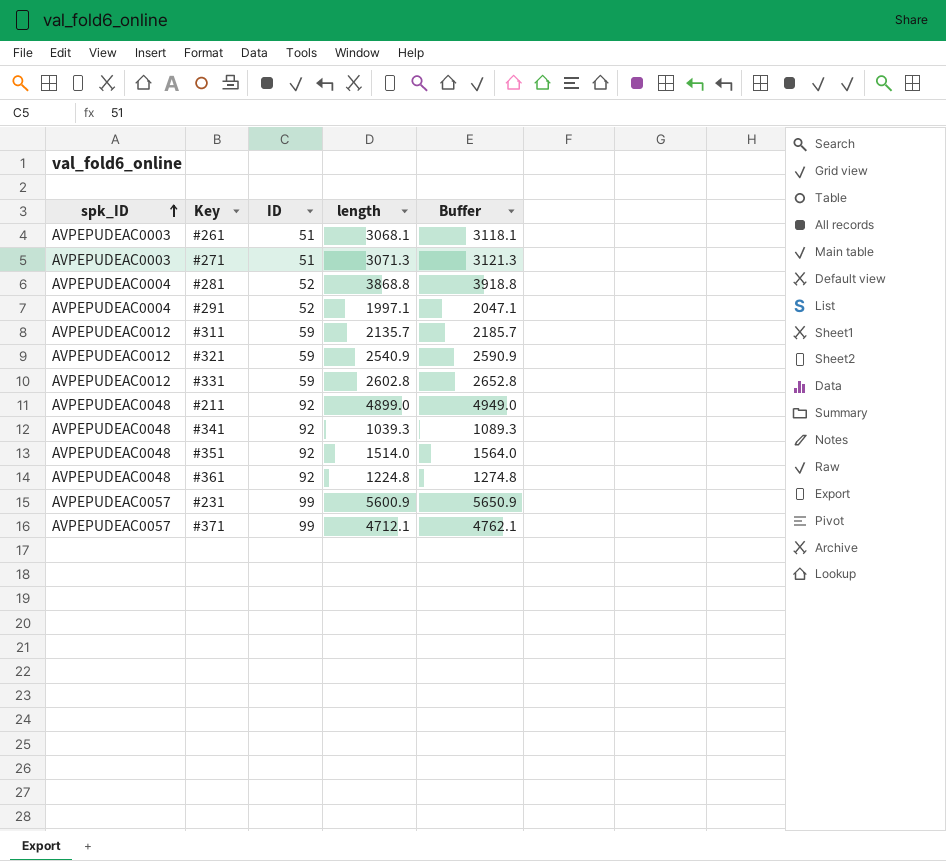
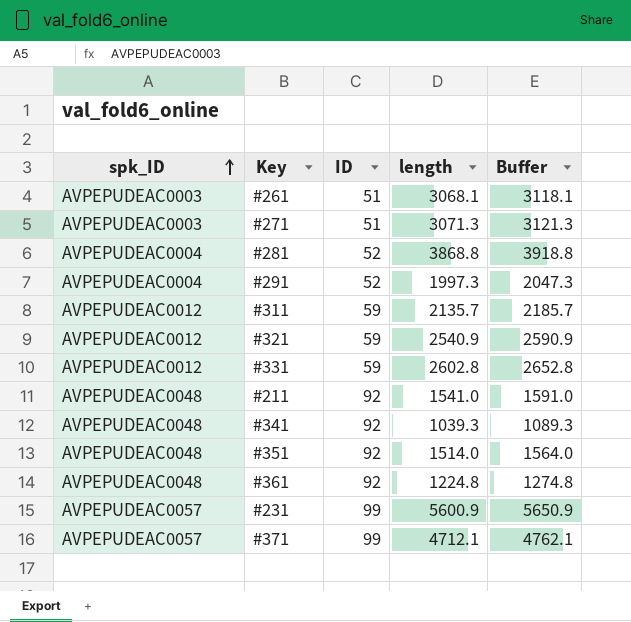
#291 | length: 1997.1 -> 1997.3
#291 | Buffer: 2047.1 -> 2047.3
#211 | length: 4899.0 -> 1541.0
#211 | Buffer: 4949.0 -> 1591.0

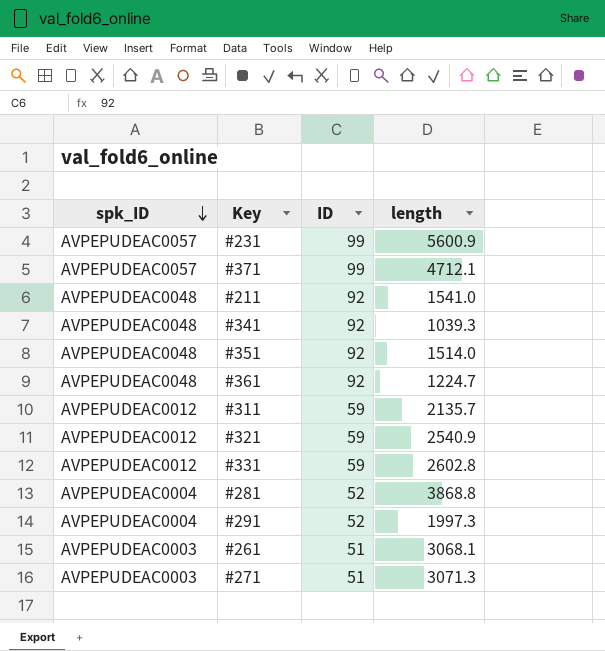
row order: spk_ID ascending -> spk_ID descending
column Buffer | formula: [length] + 50 -> none
#361 | length: 1224.8 -> 1224.7

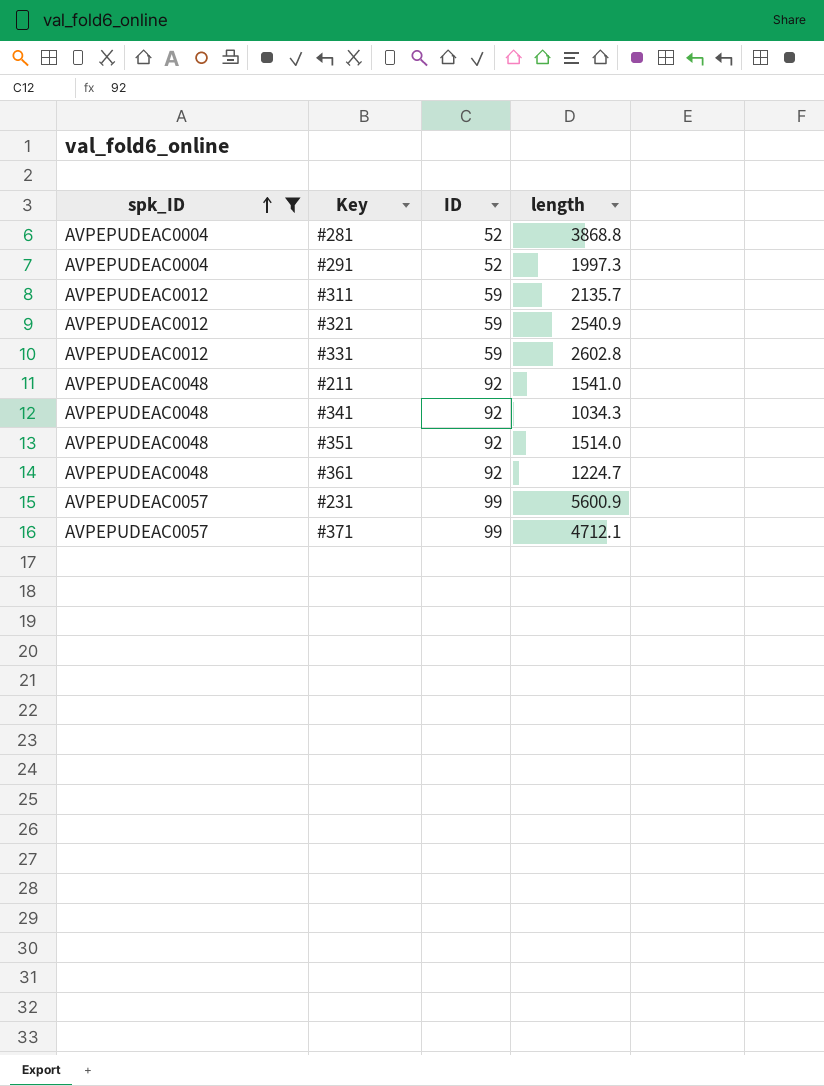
filter: none -> spk_ID != AVPEPUDEAC0003
row order: spk_ID descending -> spk_ID ascending
#341 | length: 1039.3 -> 1034.3

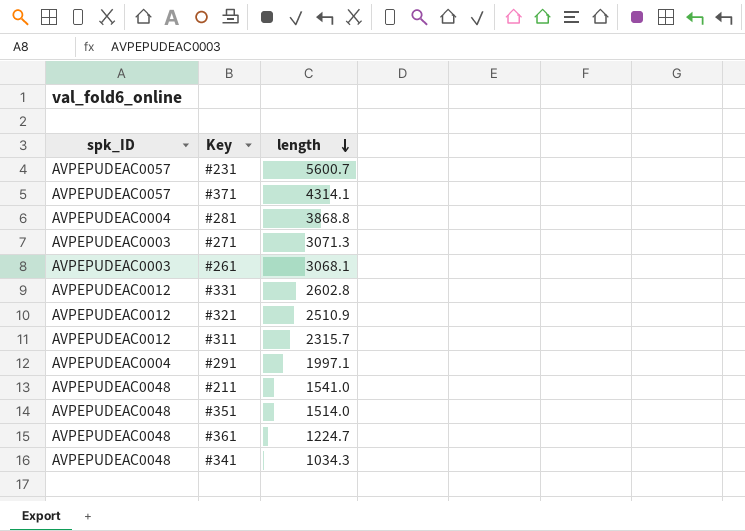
filter: spk_ID != AVPEPUDEAC0003 -> none
row order: spk_ID ascending -> length descending
column ID | position: 3 -> none
#231 | length: 5600.9 -> 5600.7
#371 | length: 4712.1 -> 4314.1
#321 | length: 2540.9 -> 2510.9
#311 | length: 2135.7 -> 2315.7
#291 | length: 1997.3 -> 1997.1

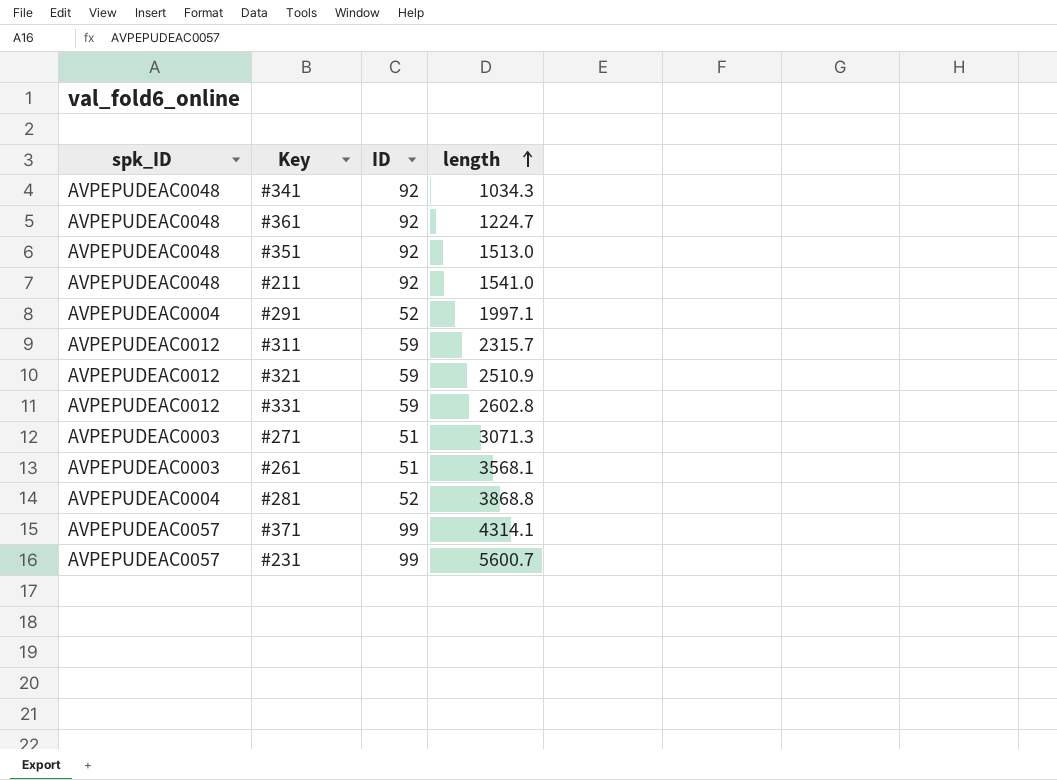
row order: length descending -> length ascending
column ID | position: none -> 3
#351 | length: 1514.0 -> 1513.0
#261 | length: 3068.1 -> 3568.1

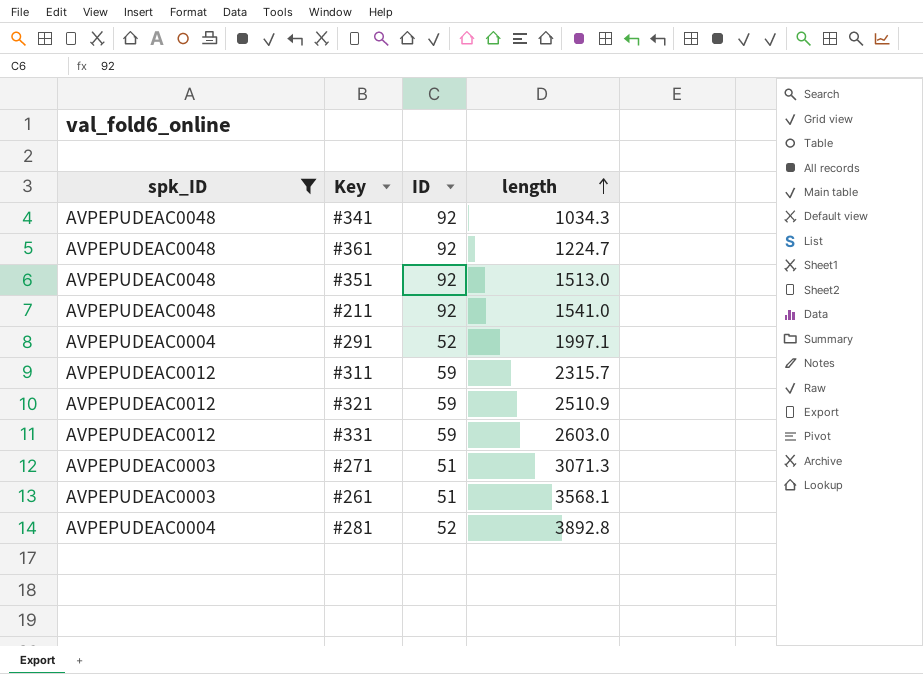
filter: none -> spk_ID != AVPEPUDEAC0057
#331 | length: 2602.8 -> 2603.0
#281 | length: 3868.8 -> 3892.8

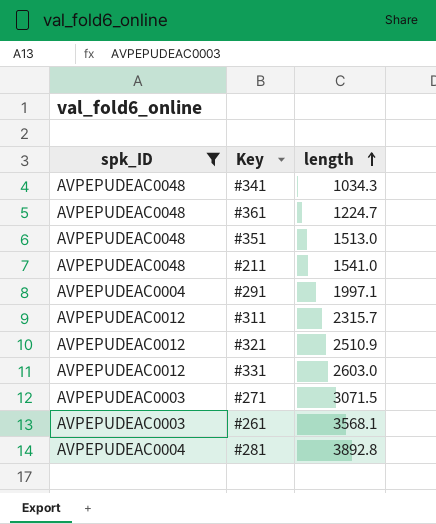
column ID | position: 3 -> none
#271 | length: 3071.3 -> 3071.5

